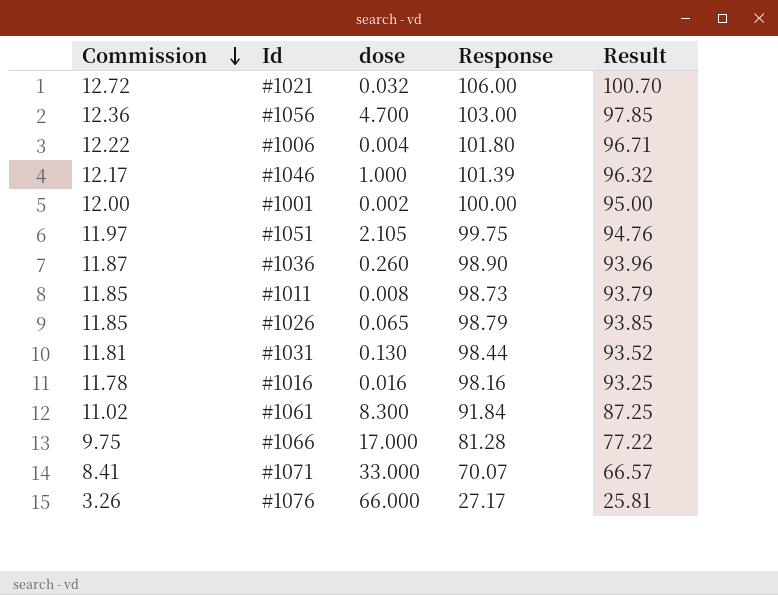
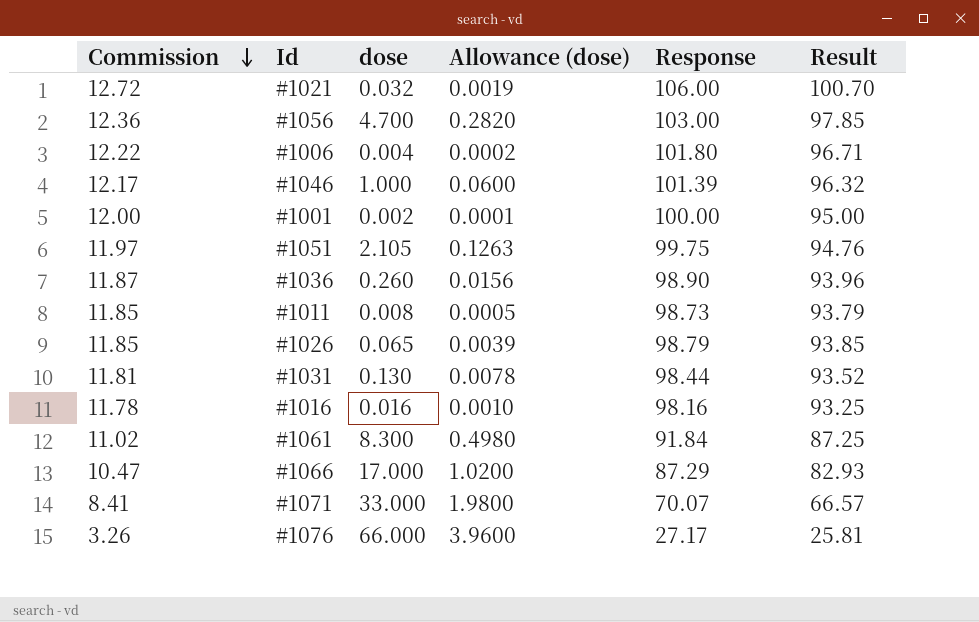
column Allowance (dose) | formula: none -> [dose] * 0.06
#1066 | Commission: 9.75 -> 10.47
#1066 | Response: 81.28 -> 87.29
#1066 | Result: 77.22 -> 82.93

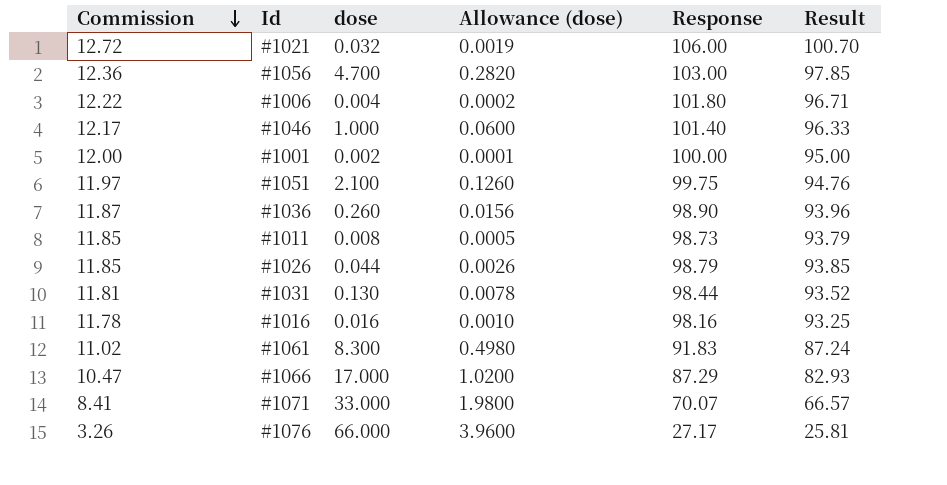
#1046 | Response: 101.39 -> 101.40
#1046 | Result: 96.32 -> 96.33
#1051 | dose: 2.105 -> 2.100
#1051 | Allowance (dose): 0.1263 -> 0.1260
#1026 | dose: 0.065 -> 0.044
#1026 | Allowance (dose): 0.0039 -> 0.0026
#1061 | Response: 91.84 -> 91.83
#1061 | Result: 87.25 -> 87.24

